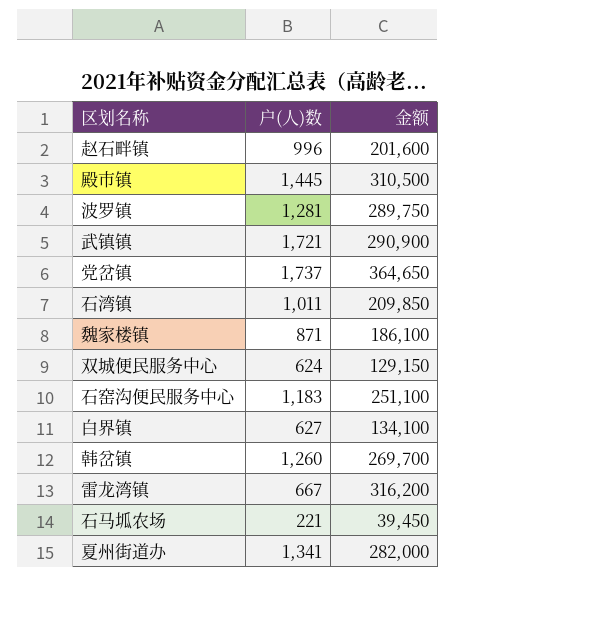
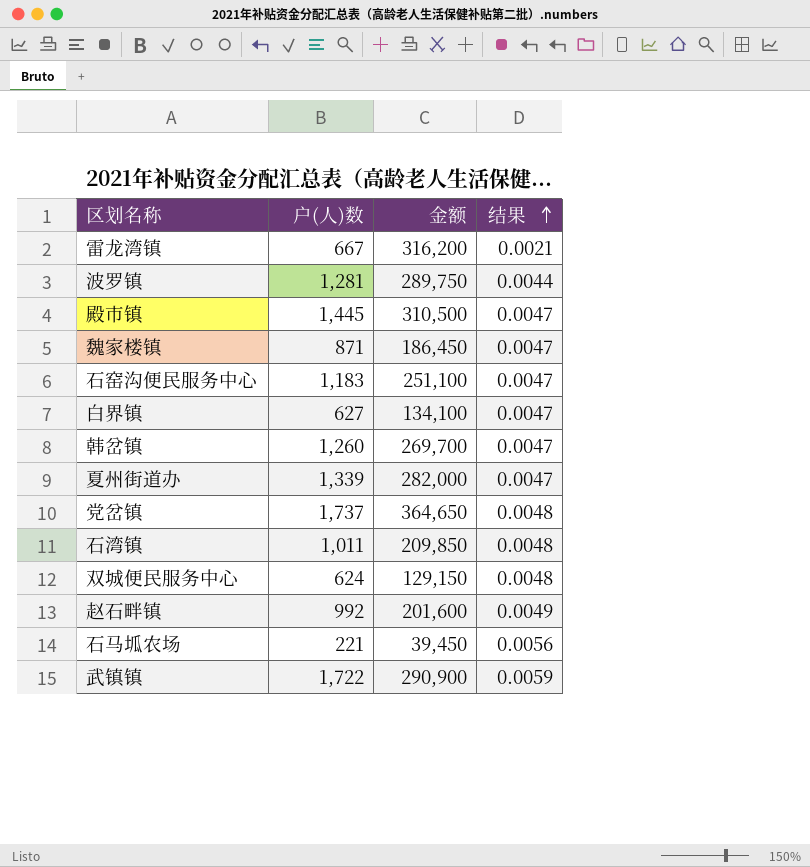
row order: none -> 结果 ascending
column 结果 | formula: none -> [户(人)数] / [金额]
魏家楼镇 | 金额: 186,100 -> 186,450
夏州街道办 | 户(人)数: 1,341 -> 1,339
赵石畔镇 | 户(人)数: 996 -> 992
武镇镇 | 户(人)数: 1,721 -> 1,722

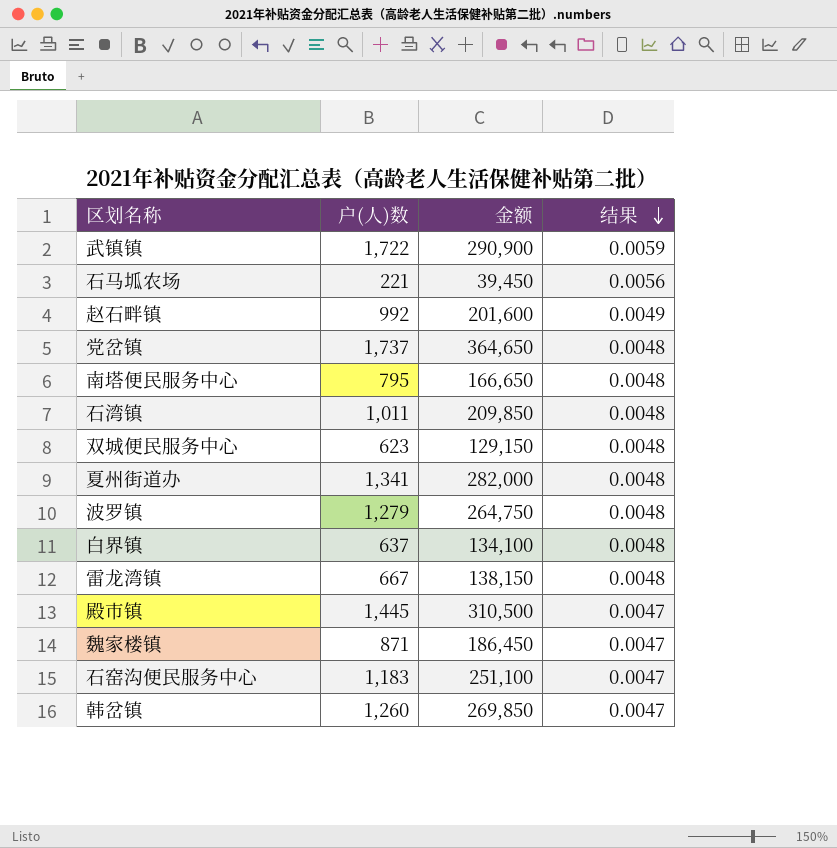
row order: 结果 ascending -> 结果 descending
row 南塔便民服务中心: none -> 795 | 166,650 | 0.0048
双城便民服务中心 | 户(人)数: 624 -> 623
夏州街道办 | 户(人)数: 1,339 -> 1,341
夏州街道办 | 结果: 0.0047 -> 0.0048
波罗镇 | 户(人)数: 1,281 -> 1,279
波罗镇 | 金额: 289,750 -> 264,750
波罗镇 | 结果: 0.0044 -> 0.0048
白界镇 | 户(人)数: 627 -> 637
白界镇 | 结果: 0.0047 -> 0.0048
雷龙湾镇 | 金额: 316,200 -> 138,150
雷龙湾镇 | 结果: 0.0021 -> 0.0048
韩岔镇 | 金额: 269,700 -> 269,850

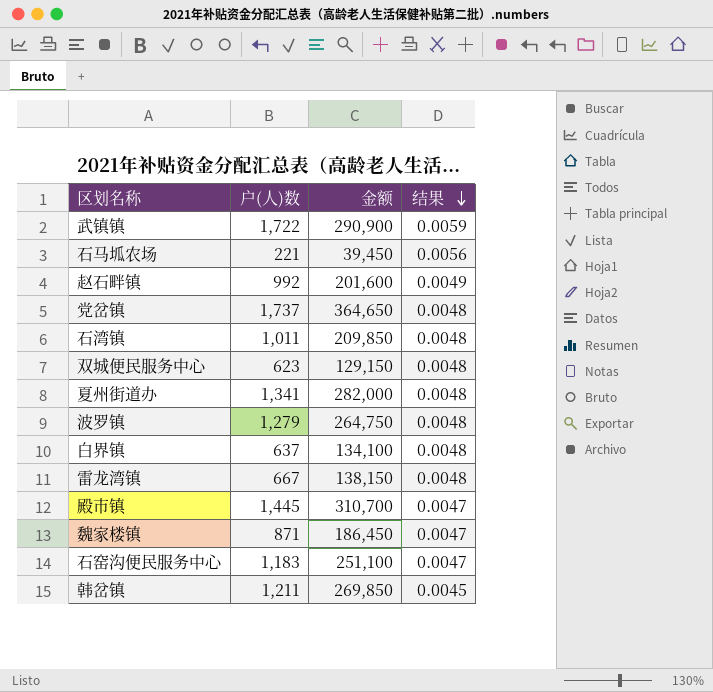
row 南塔便民服务中心: 795 | 166,650 | 0.0048 -> none
殿市镇 | 金额: 310,500 -> 310,700
韩岔镇 | 户(人)数: 1,260 -> 1,211
韩岔镇 | 结果: 0.0047 -> 0.0045

